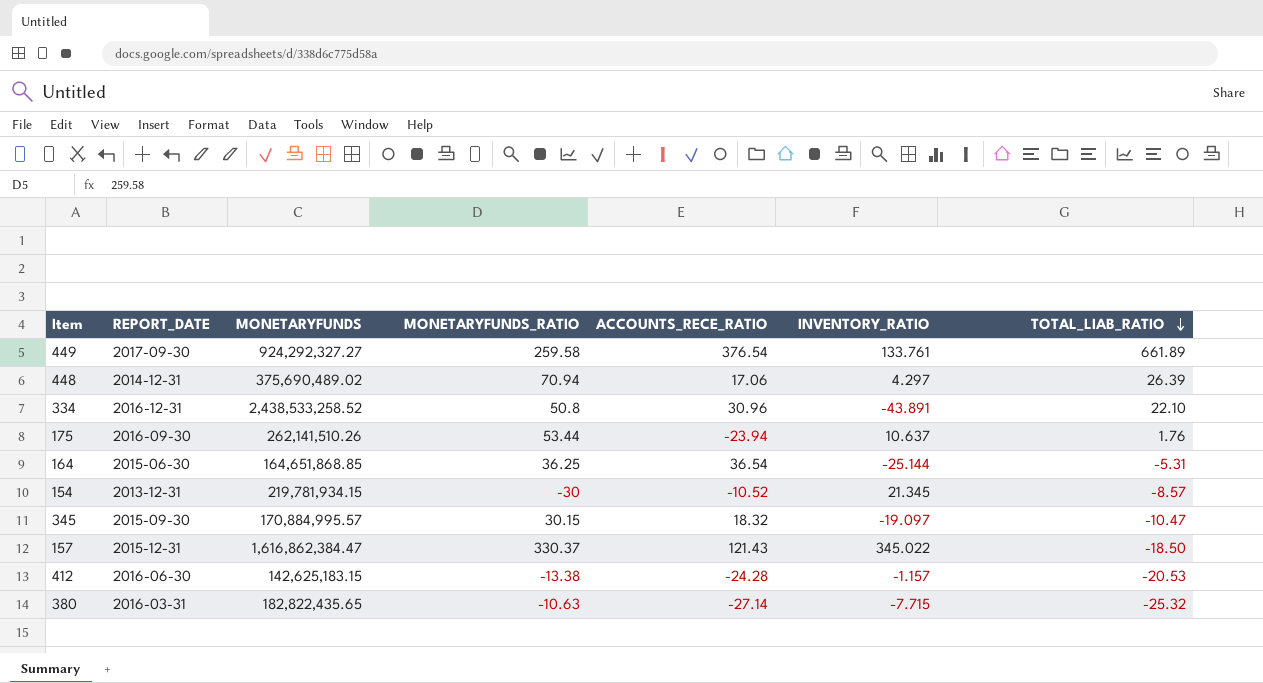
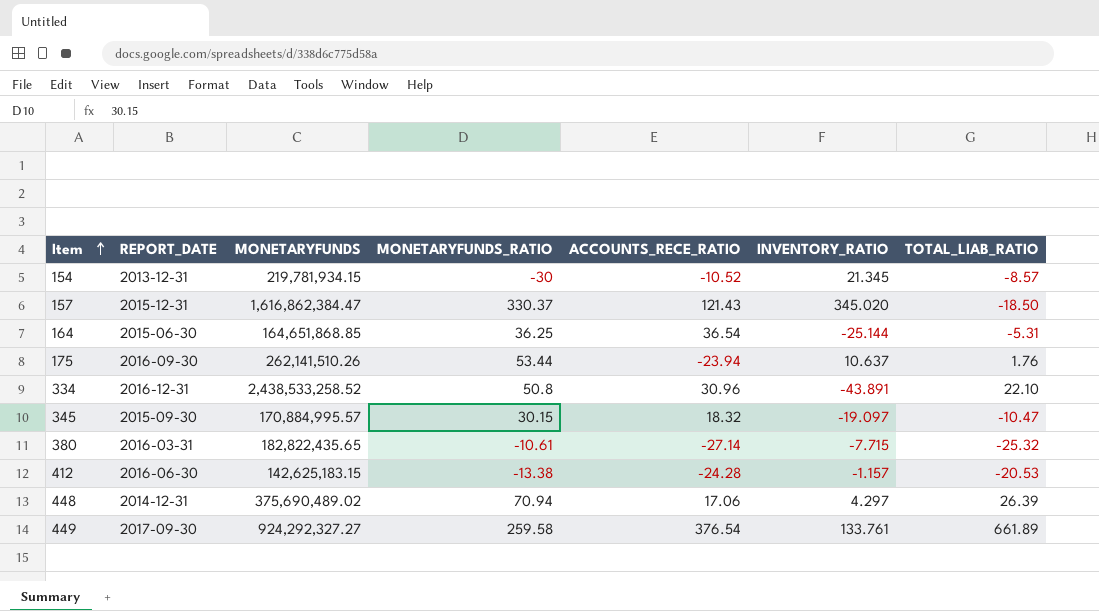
row order: TOTAL_LIAB_RATIO descending -> Item ascending
157 | INVENTORY_RATIO: 345.022 -> 345.020
380 | MONETARYFUNDS_RATIO: -10.63 -> -10.61

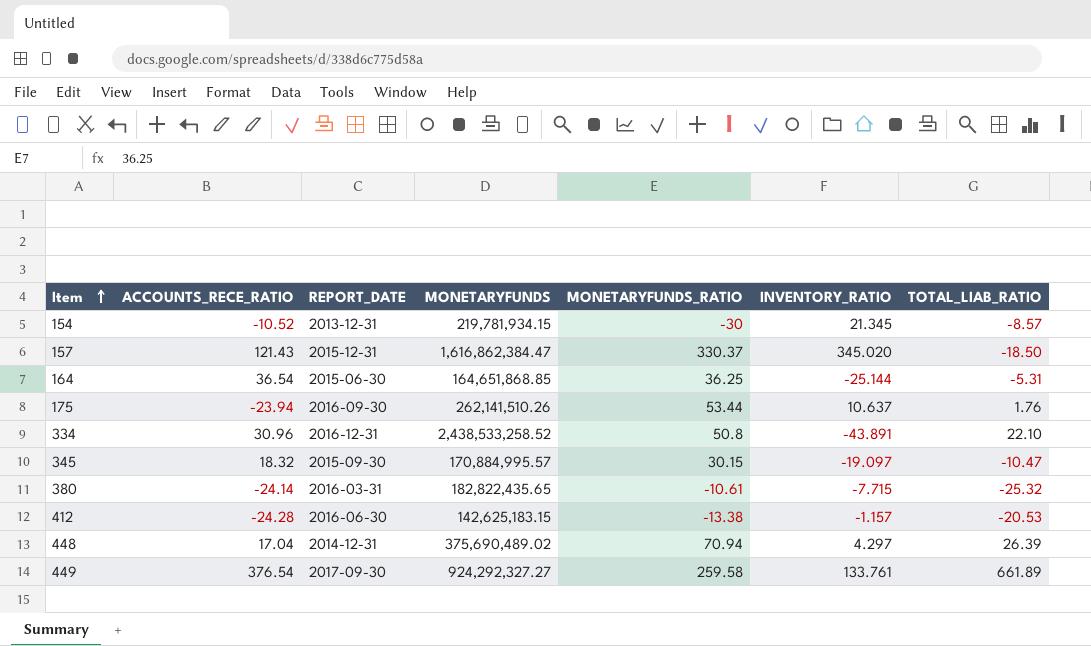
column ACCOUNTS_RECE_RATIO | position: 5 -> 2
380 | ACCOUNTS_RECE_RATIO: -27.14 -> -24.14
448 | ACCOUNTS_RECE_RATIO: 17.06 -> 17.04

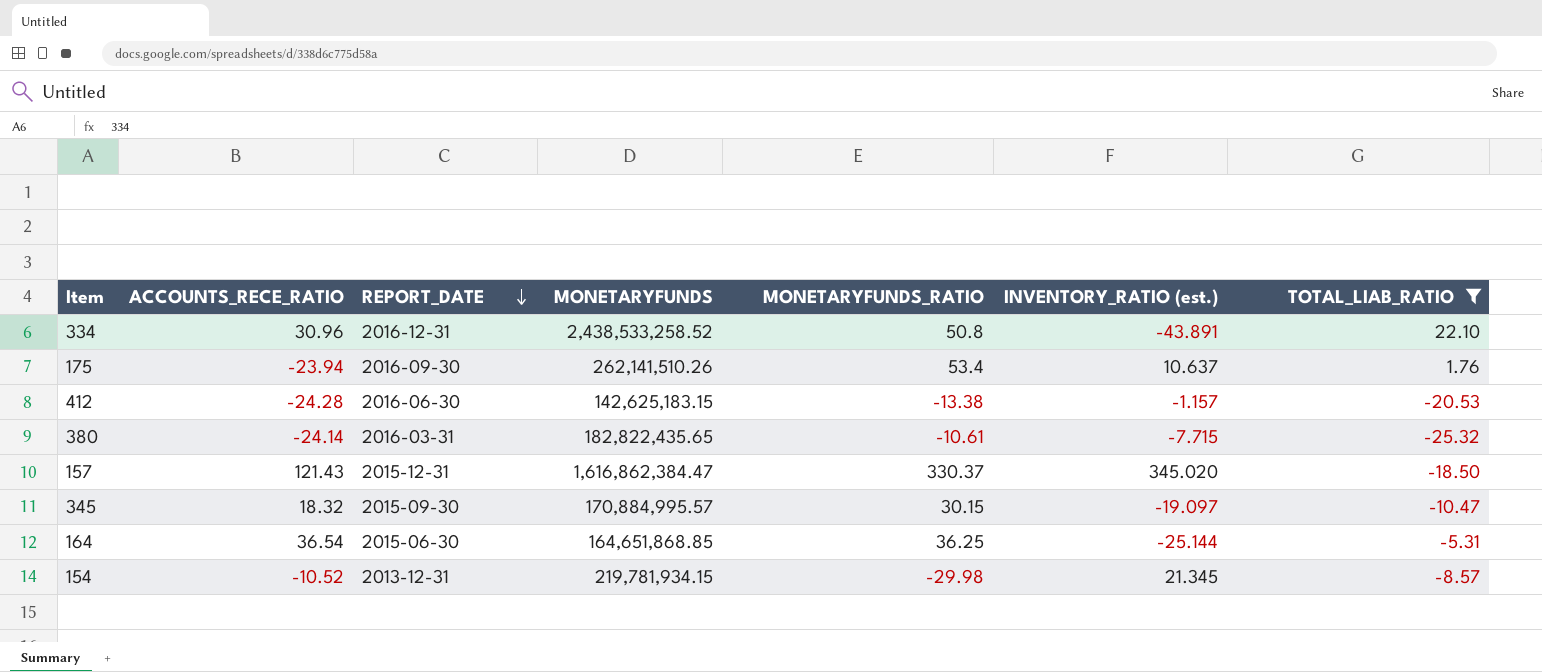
filter: none -> TOTAL_LIAB_RATIO <= 22.10
row order: Item ascending -> REPORT_DATE descending
column name: INVENTORY_RATIO -> INVENTORY_RATIO (est.)
175 | MONETARYFUNDS_RATIO: 53.44 -> 53.4
154 | MONETARYFUNDS_RATIO: -30 -> -29.98

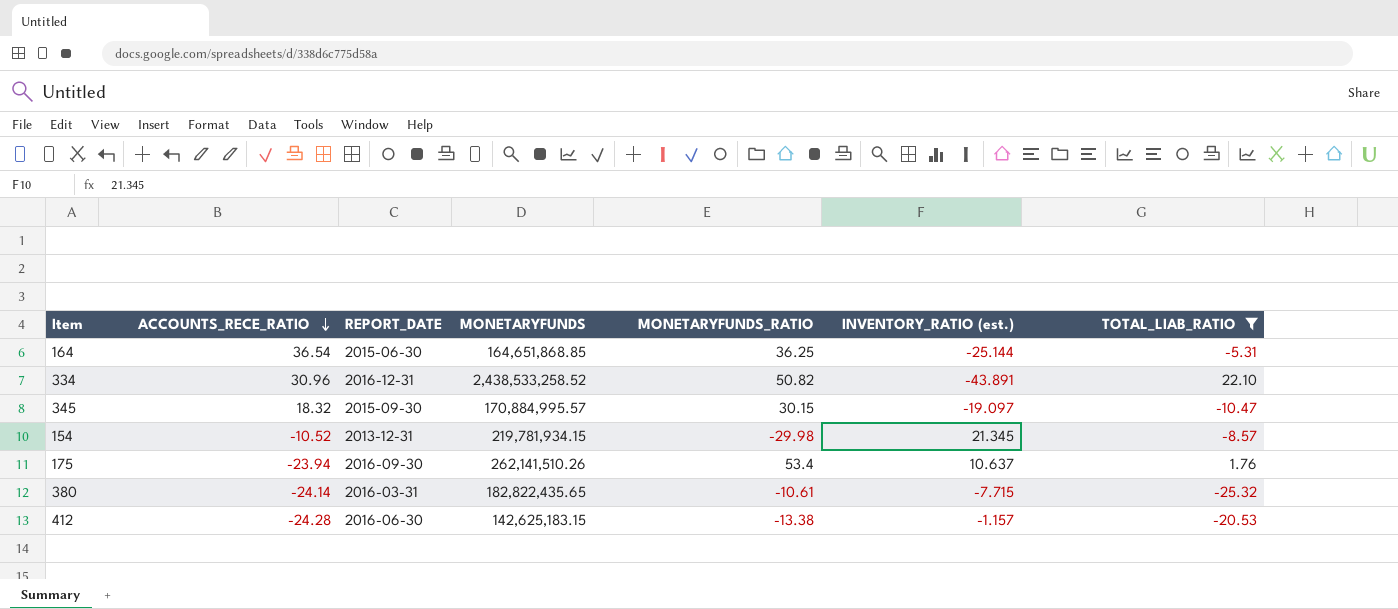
row order: REPORT_DATE descending -> ACCOUNTS_RECE_RATIO descending
row 157: 121.43 | 2015-12-31 | 1,616,862,384.47 | 330.37 | 345.020 | -18.50 -> none
334 | MONETARYFUNDS_RATIO: 50.8 -> 50.82

